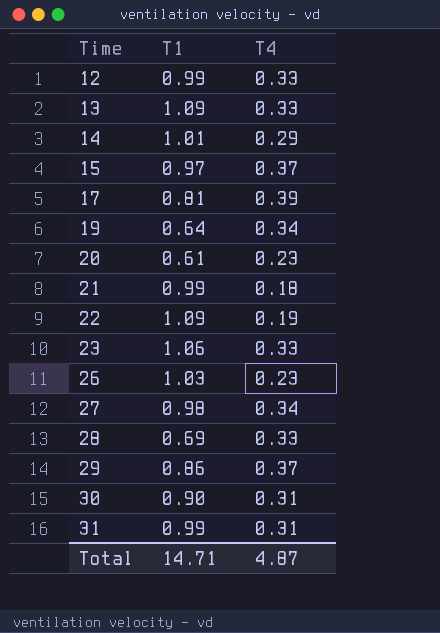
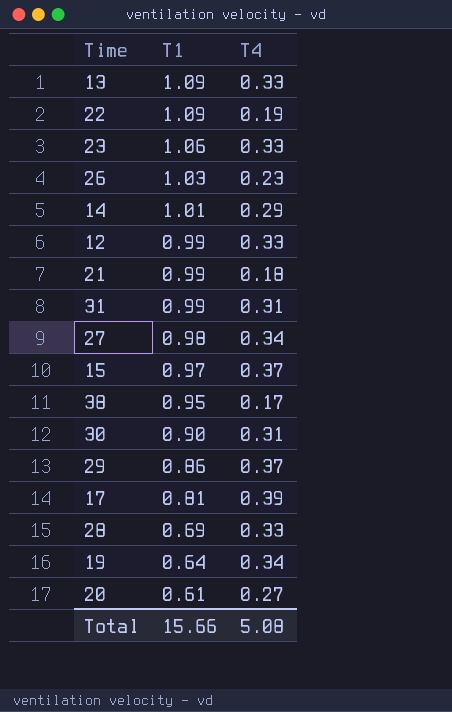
row order: Time ascending -> T1 descending
row 38: none -> 0.95 | 0.17
20 | T4: 0.23 -> 0.27
Total | T1: 14.71 -> 15.66
Total | T4: 4.87 -> 5.08

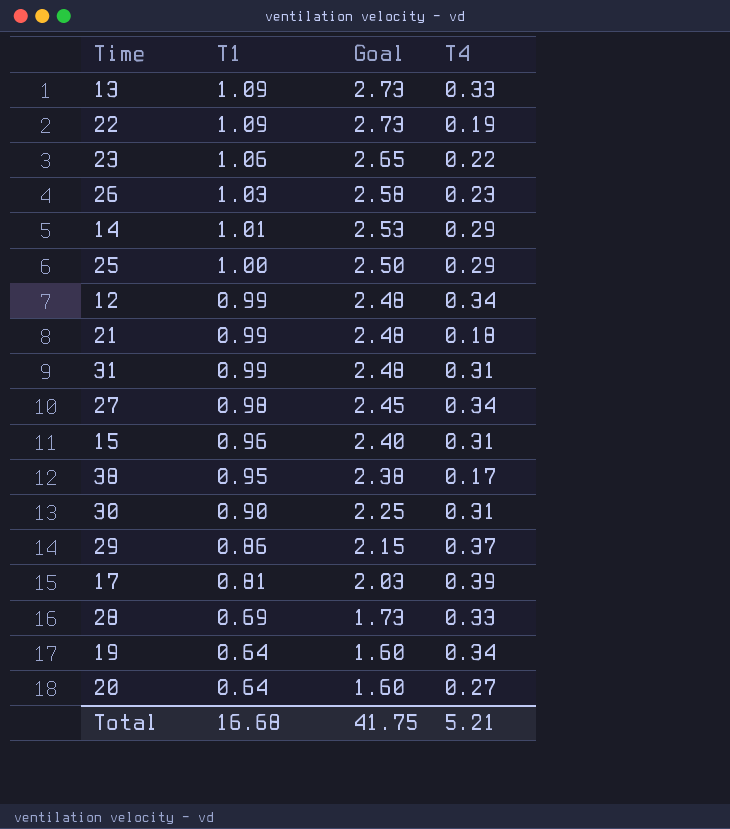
column Goal | formula: none -> [T1] * 2.5
23 | T4: 0.33 -> 0.22
row 25: none -> 1.00 | 2.50 | 0.29
12 | T4: 0.33 -> 0.34
15 | T1: 0.97 -> 0.96
15 | T4: 0.37 -> 0.31
20 | T1: 0.61 -> 0.64
Total | T1: 15.66 -> 16.68
Total | T4: 5.08 -> 5.21

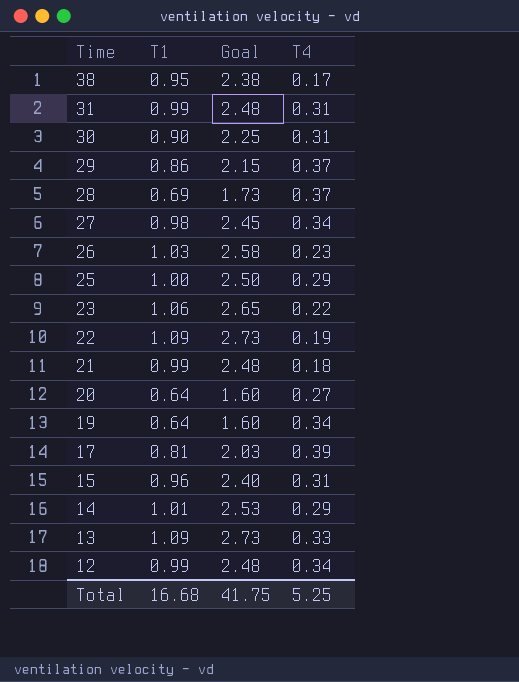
row order: T1 descending -> Time descending
28 | T4: 0.33 -> 0.37
Total | T4: 5.21 -> 5.25

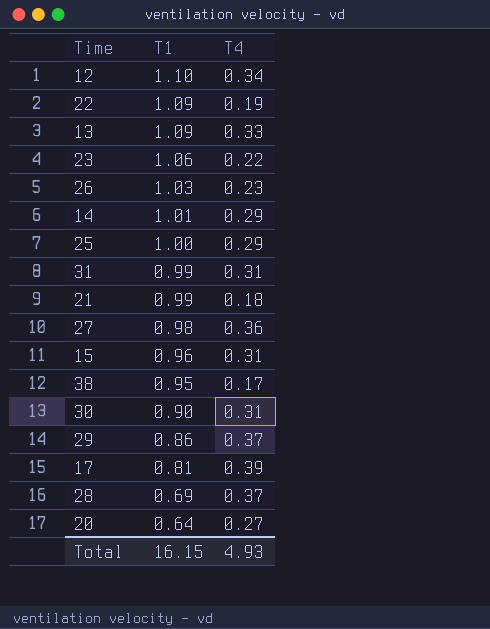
row order: Time descending -> T1 descending
column Goal | formula: [T1] * 2.5 -> none
row 19: 0.64 | 1.60 | 0.34 -> none
12 | T1: 0.99 -> 1.10
27 | T4: 0.34 -> 0.36
Total | T1: 16.68 -> 16.15
Total | T4: 5.25 -> 4.93

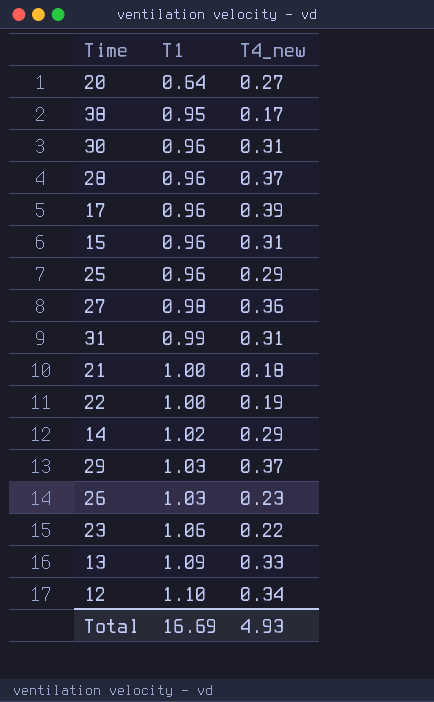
row order: T1 descending -> T1 ascending
column name: T4 -> T4_new
30 | T1: 0.90 -> 0.96
28 | T1: 0.69 -> 0.96
17 | T1: 0.81 -> 0.96
25 | T1: 1.00 -> 0.96
21 | T1: 0.99 -> 1.00
22 | T1: 1.09 -> 1.00
14 | T1: 1.01 -> 1.02
29 | T1: 0.86 -> 1.03
Total | T1: 16.15 -> 16.69

